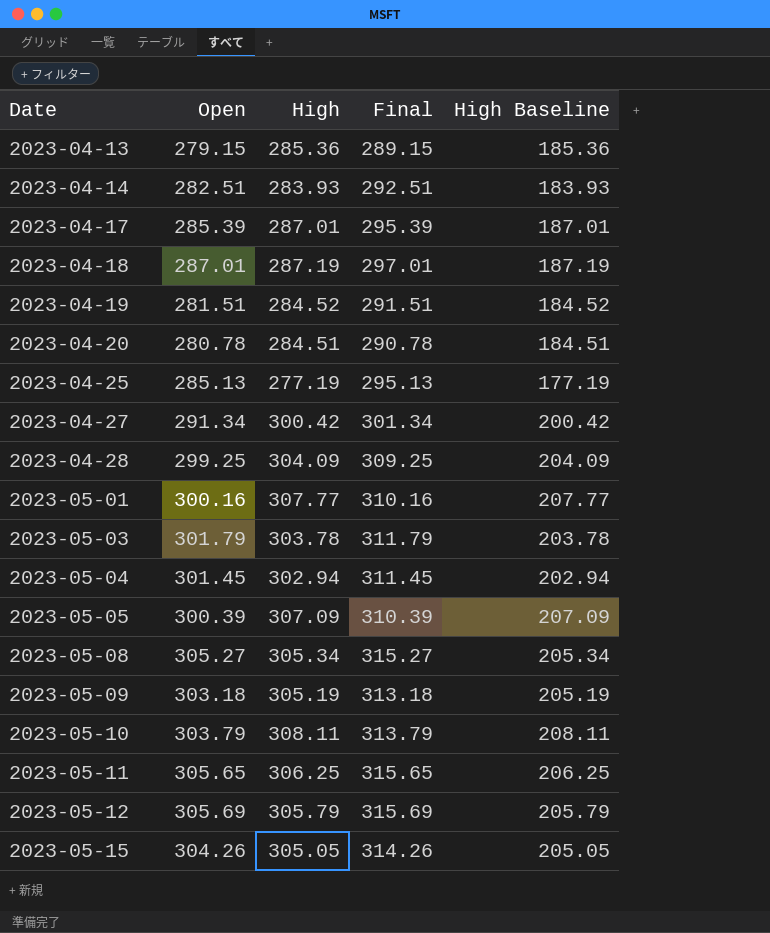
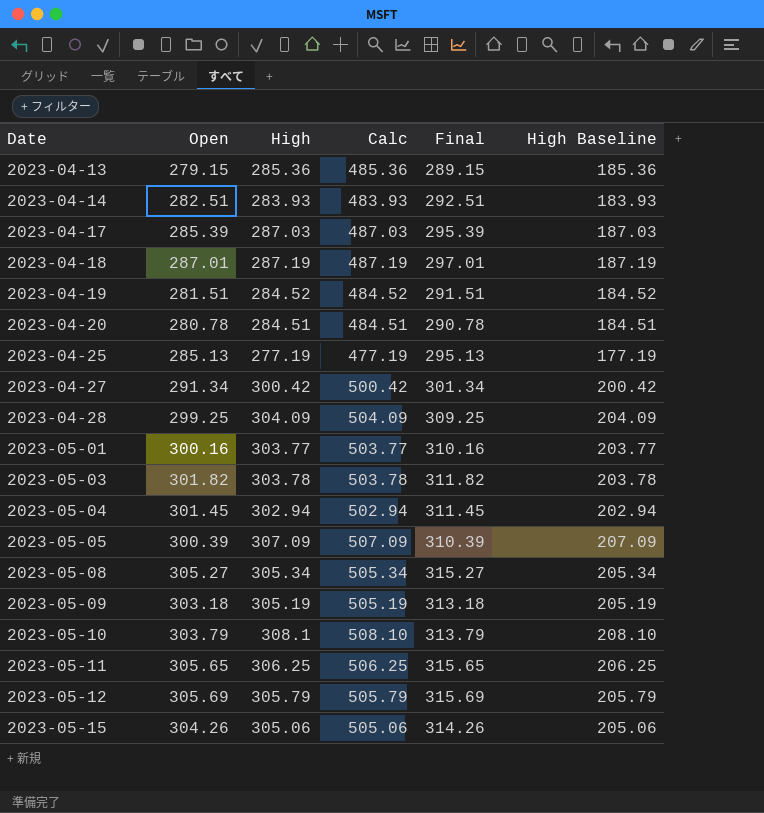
column Calc | formula: none -> [High] + 200
2023-04-17 | High: 287.01 -> 287.03
2023-04-17 | High Baseline: 187.01 -> 187.03
2023-05-01 | High: 307.77 -> 303.77
2023-05-01 | High Baseline: 207.77 -> 203.77
2023-05-03 | Open: 301.79 -> 301.82
2023-05-03 | Final: 311.79 -> 311.82
2023-05-10 | High: 308.11 -> 308.1
2023-05-10 | High Baseline: 208.11 -> 208.10
2023-05-15 | High: 305.05 -> 305.06
2023-05-15 | High Baseline: 205.05 -> 205.06

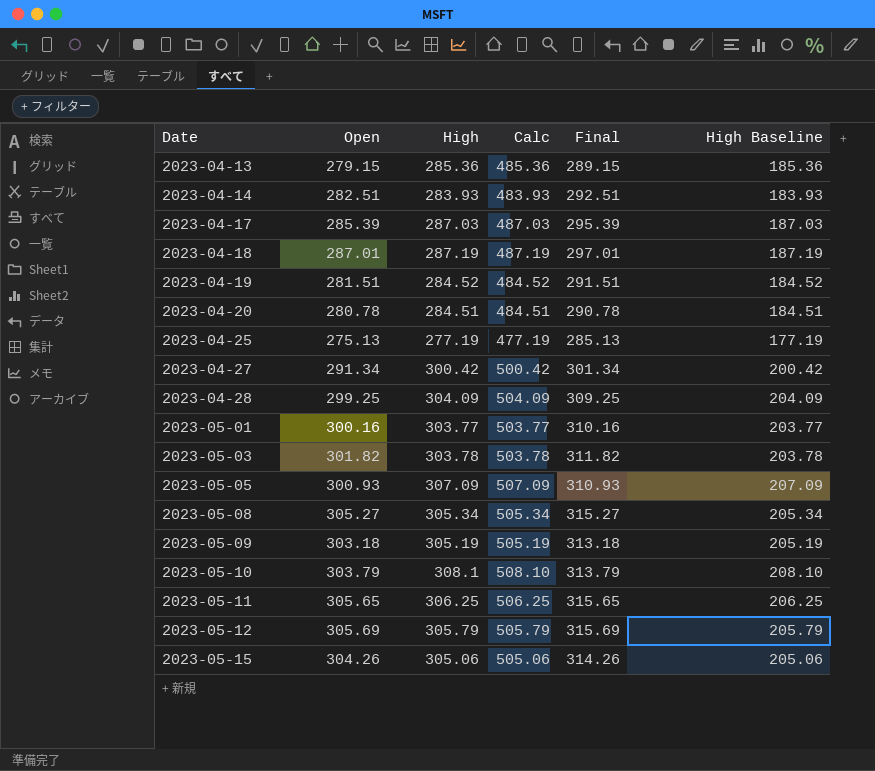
row 2023-05-04: 301.45 | 302.94 | 502.94 | 311.45 | 202.94 -> none
2023-04-25 | Open: 285.13 -> 275.13
2023-04-25 | Final: 295.13 -> 285.13
2023-05-05 | Open: 300.39 -> 300.93
2023-05-05 | Final: 310.39 -> 310.93

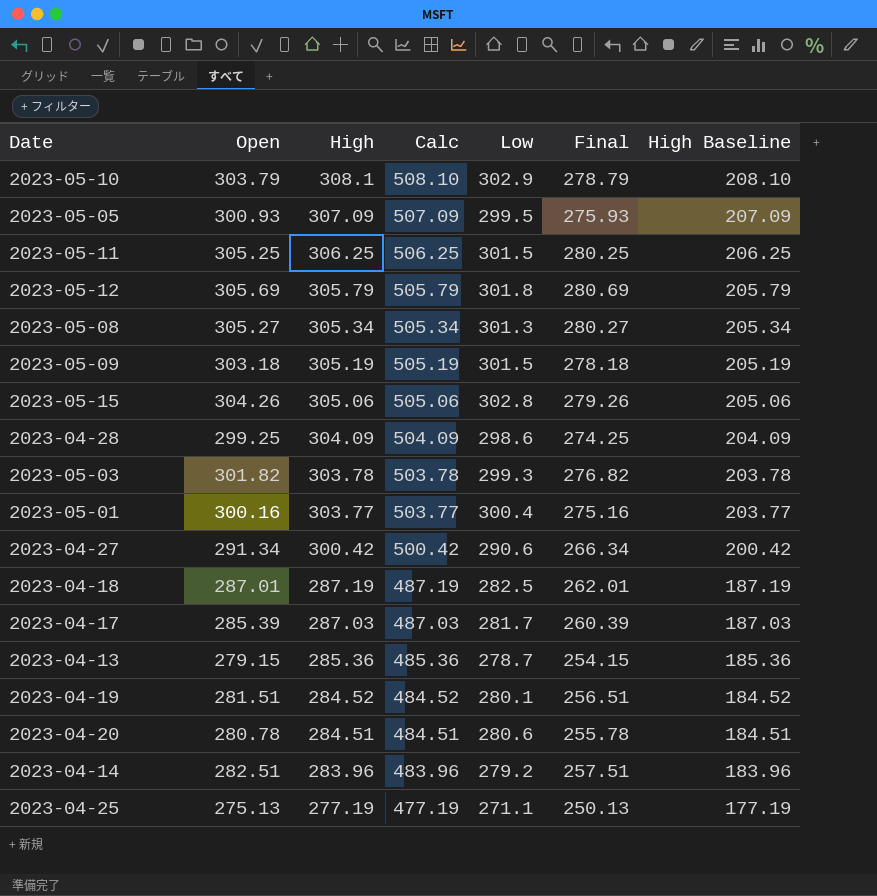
row order: Date ascending -> High descending
column Low | position: none -> 5
column Final | formula: [Open] + 10 -> [Open] - 25
2023-05-11 | Open: 305.65 -> 305.25
2023-04-14 | High: 283.93 -> 283.96
2023-04-14 | Calc: 483.93 -> 483.96
2023-04-14 | High Baseline: 183.93 -> 183.96

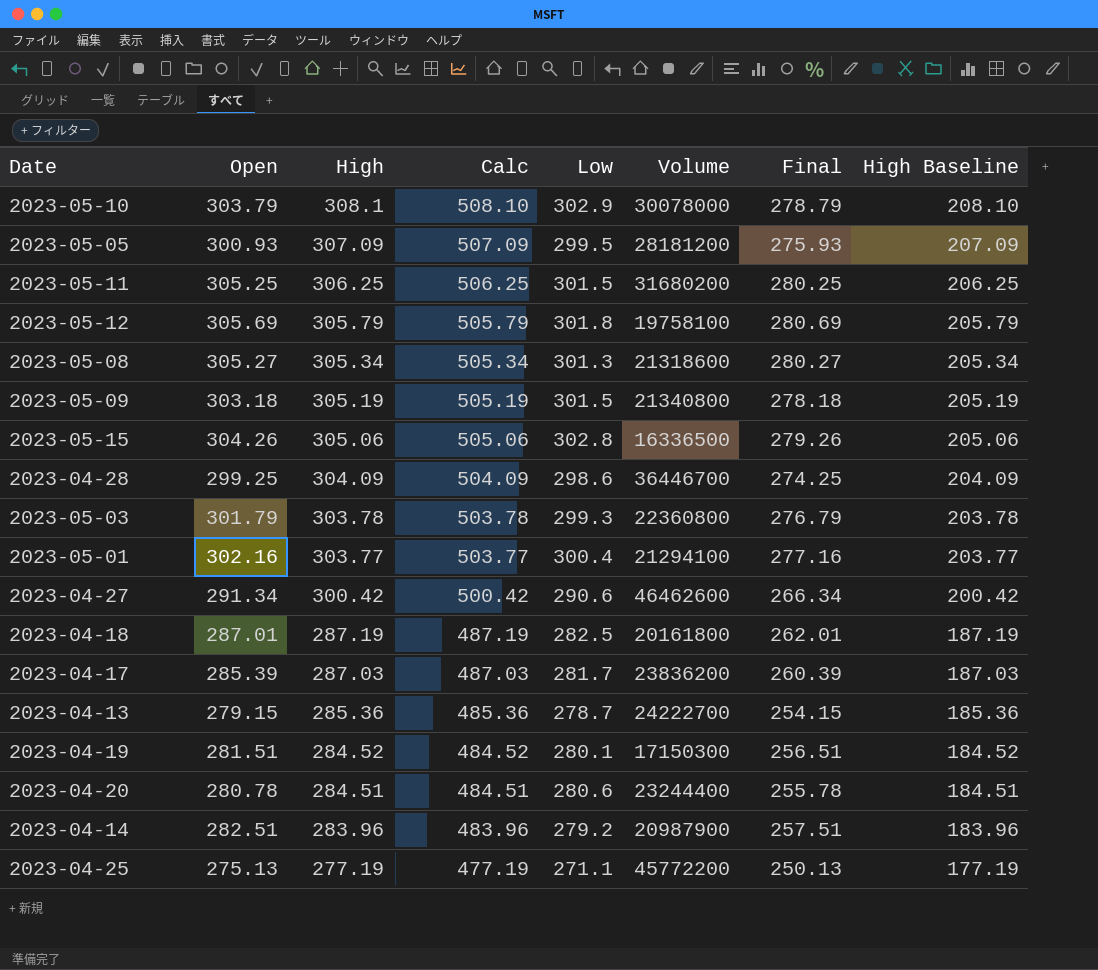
column Volume | position: none -> 6
2023-05-03 | Open: 301.82 -> 301.79
2023-05-03 | Final: 276.82 -> 276.79
2023-05-01 | Open: 300.16 -> 302.16
2023-05-01 | Final: 275.16 -> 277.16

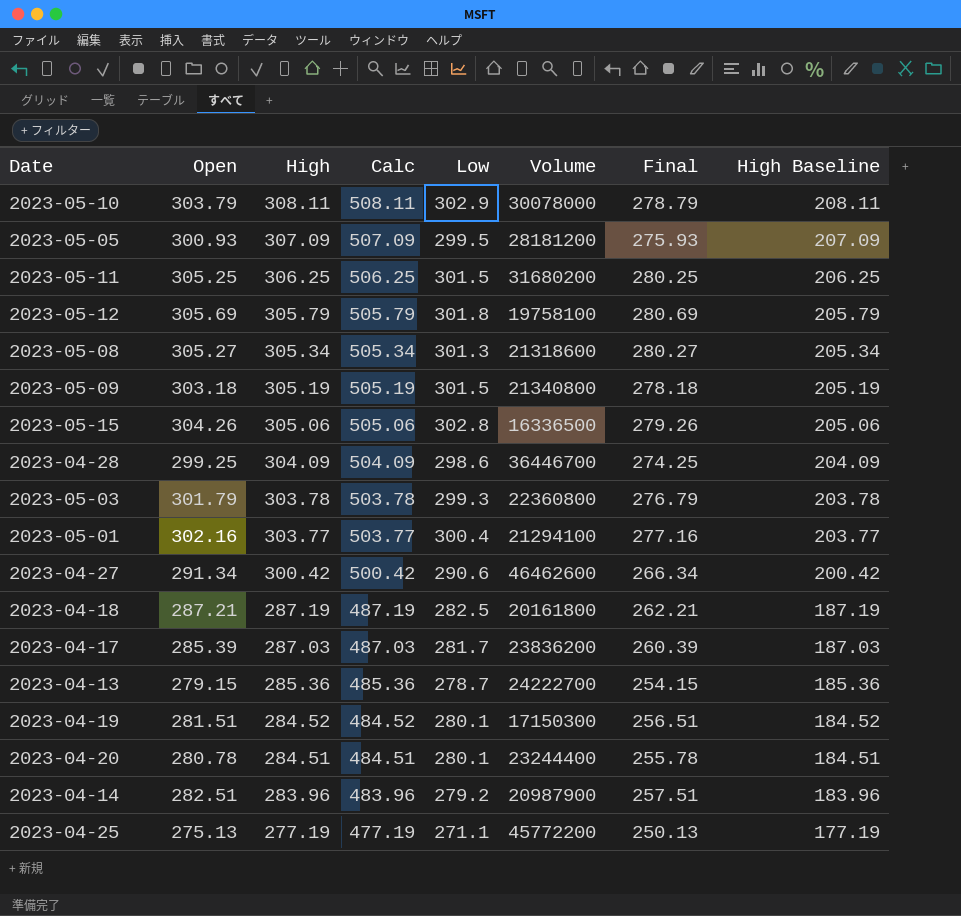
2023-05-10 | High: 308.1 -> 308.11
2023-05-10 | Calc: 508.10 -> 508.11
2023-05-10 | High Baseline: 208.10 -> 208.11
2023-04-18 | Open: 287.01 -> 287.21
2023-04-18 | Final: 262.01 -> 262.21
2023-04-20 | Low: 280.6 -> 280.1

